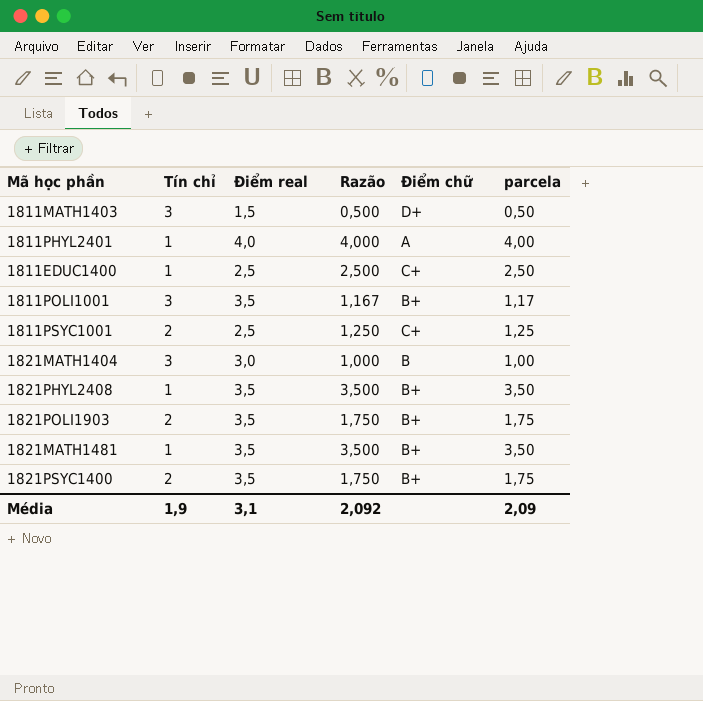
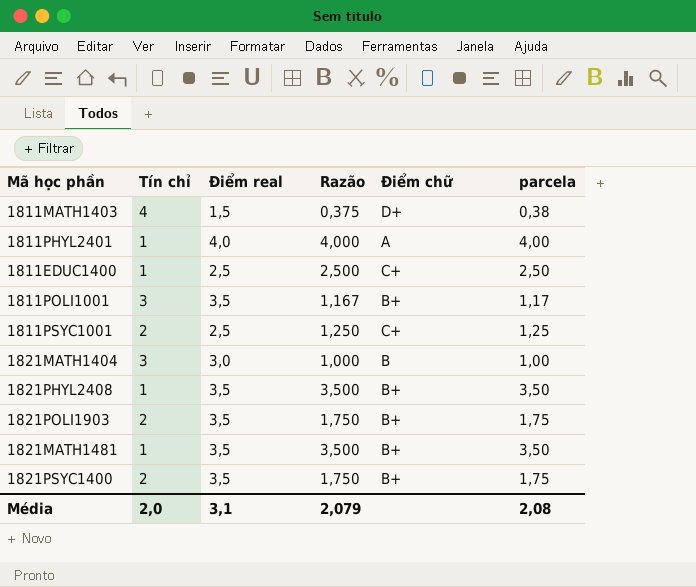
1811MATH1403 | Tín chỉ: 3 -> 4
1811MATH1403 | Razão: 0,500 -> 0,375
1811MATH1403 | parcela: 0,50 -> 0,38
Média | Tín chỉ: 1,9 -> 2,0
Média | Razão: 2,092 -> 2,079
Média | parcela: 2,09 -> 2,08

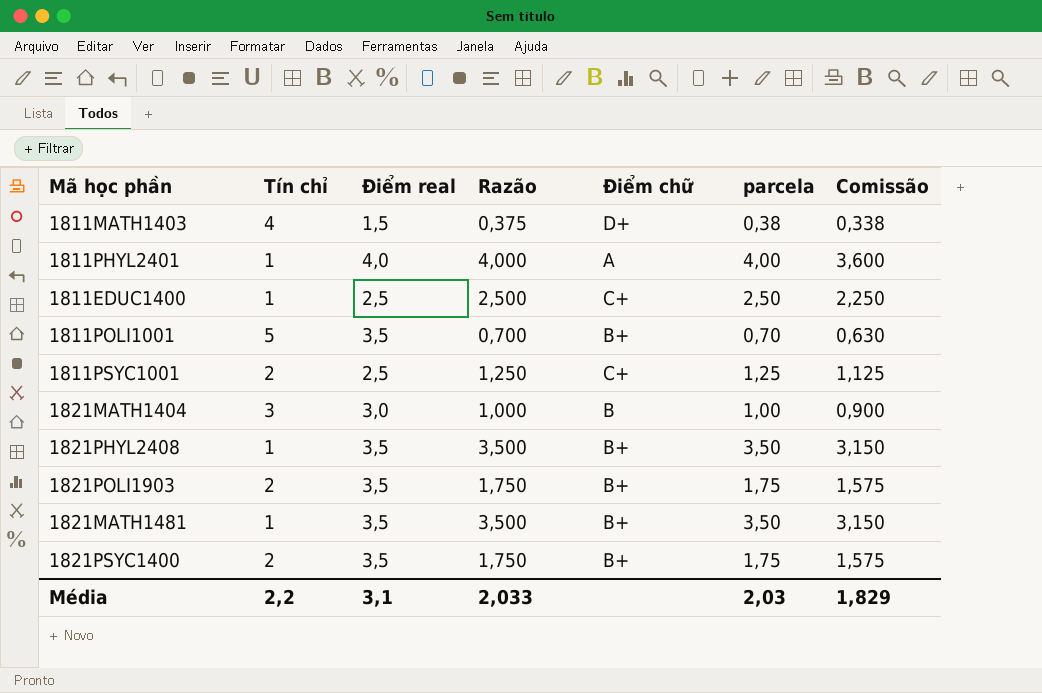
column Comissão | formula: none -> [Razão] * 0,9
1811POLI1001 | Tín chỉ: 3 -> 5
1811POLI1001 | Razão: 1,167 -> 0,700
1811POLI1001 | parcela: 1,17 -> 0,70
Média | Tín chỉ: 2,0 -> 2,2
Média | Razão: 2,079 -> 2,033
Média | parcela: 2,08 -> 2,03

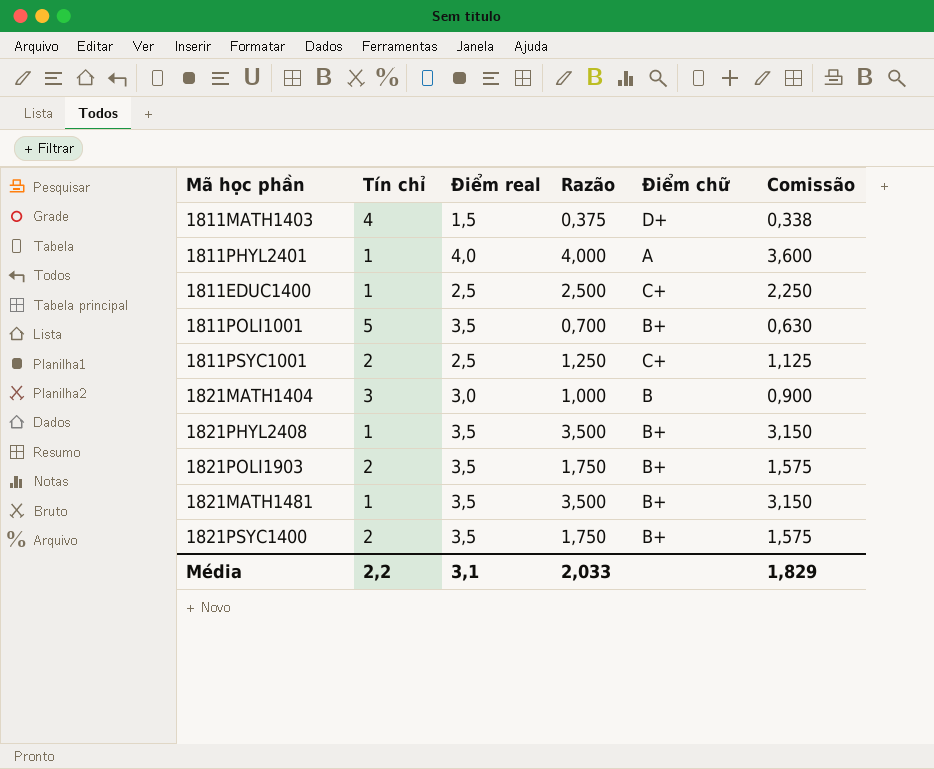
column parcela | formula: [Điểm real] / [Tín chỉ] -> none

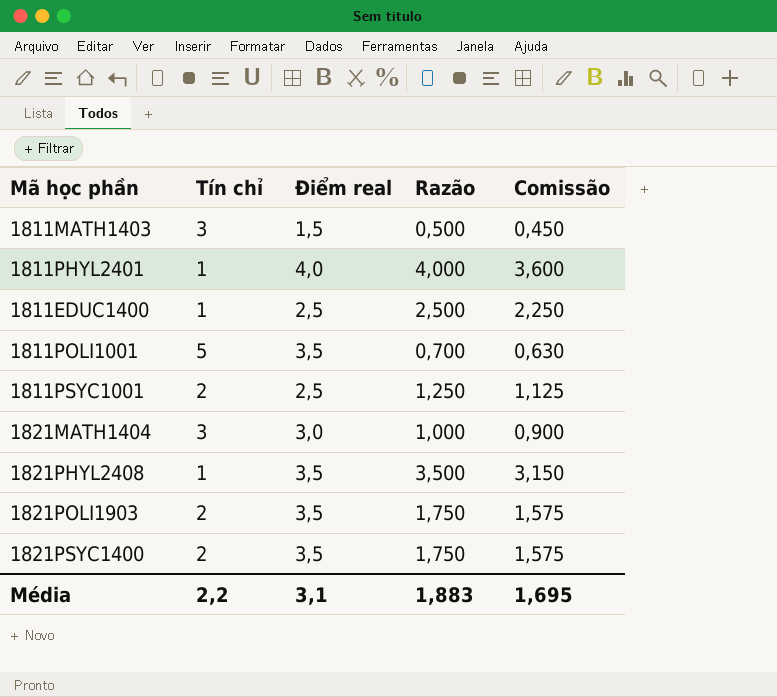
column Điểm chữ | position: 5 -> none
row 1821MATH1481: 1 | 3,5 | 3,500 | B+ | 3,150 -> none
1811MATH1403 | Tín chỉ: 4 -> 3
1811MATH1403 | Razão: 0,375 -> 0,500
1811MATH1403 | Comissão: 0,338 -> 0,450
Média | Razão: 2,033 -> 1,883
Média | Comissão: 1,829 -> 1,695

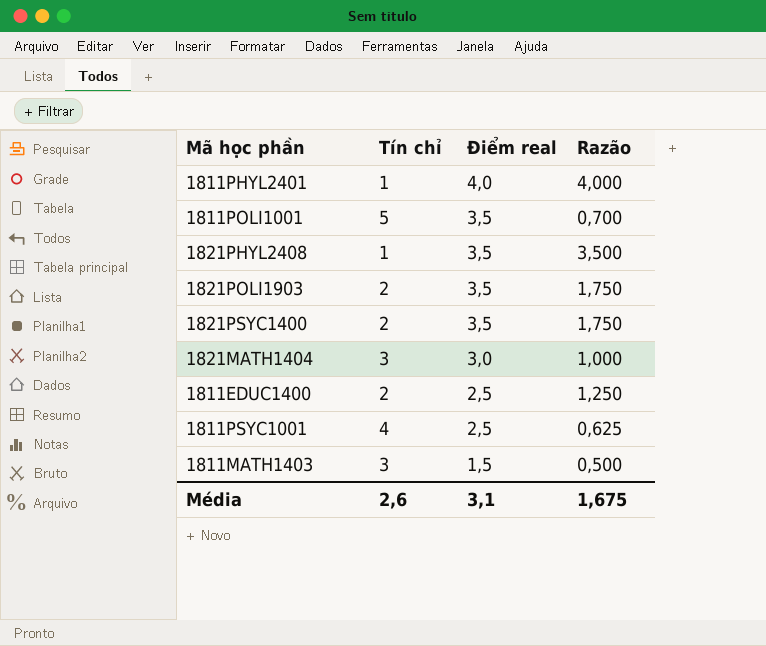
row order: none -> Điểm real descending
column Comissão | formula: [Razão] * 0,9 -> none
1811EDUC1400 | Tín chỉ: 1 -> 2
1811EDUC1400 | Razão: 2,500 -> 1,250
1811PSYC1001 | Tín chỉ: 2 -> 4
1811PSYC1001 | Razão: 1,250 -> 0,625
Média | Tín chỉ: 2,2 -> 2,6
Média | Razão: 1,883 -> 1,675

